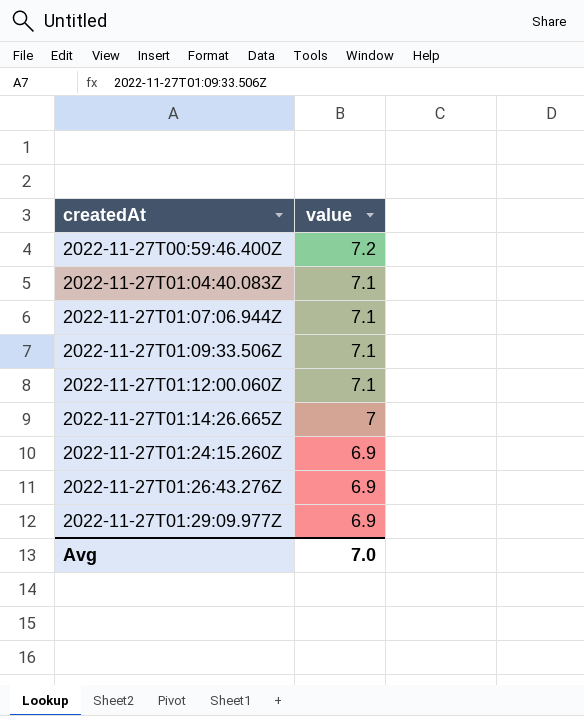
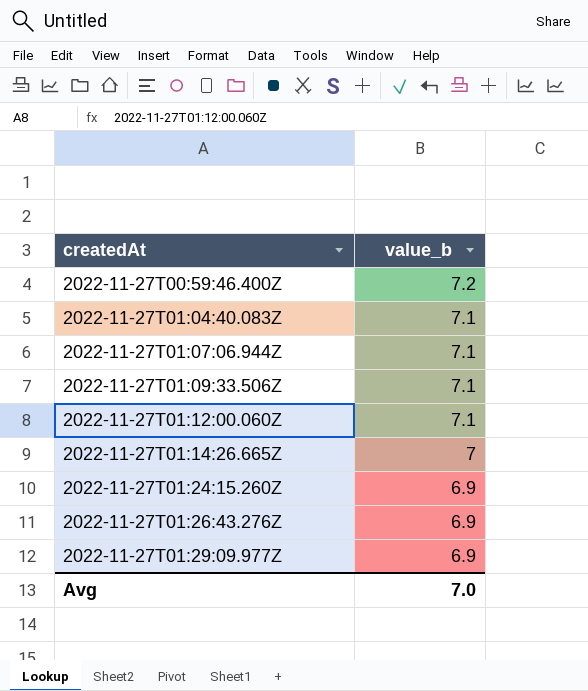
column name: value -> value_b

